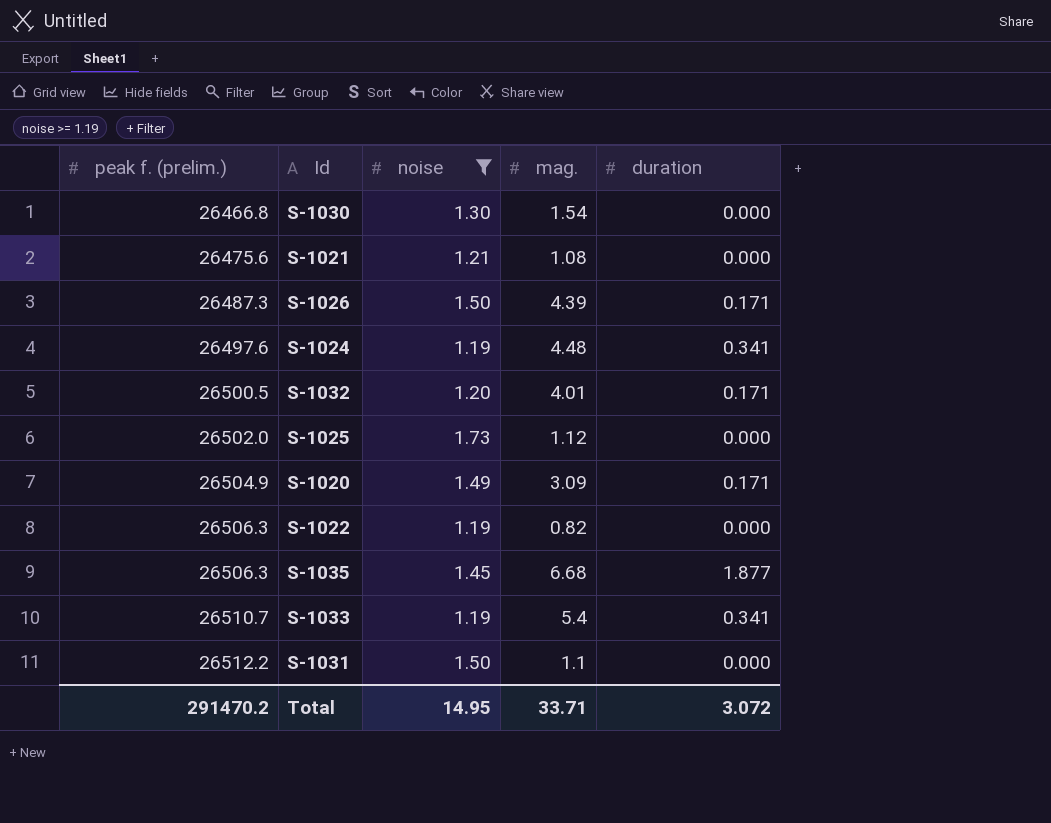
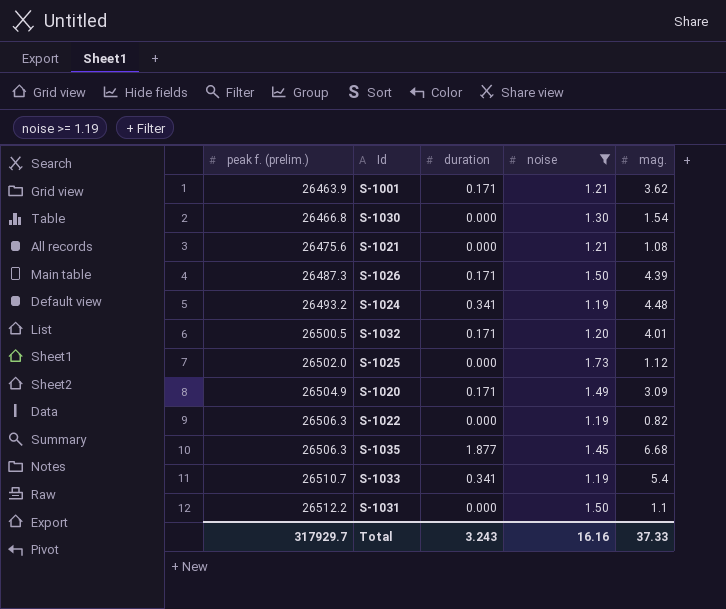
column duration | position: 5 -> 3
row S-1001: none -> 26463.9 | 0.171 | 1.21 | 3.62
S-1024 | peak f. (prelim.): 26497.6 -> 26493.2
Total | peak f. (prelim.): 291470.2 -> 317929.7
Total | duration: 3.072 -> 3.243
Total | noise: 14.95 -> 16.16
Total | mag.: 33.71 -> 37.33

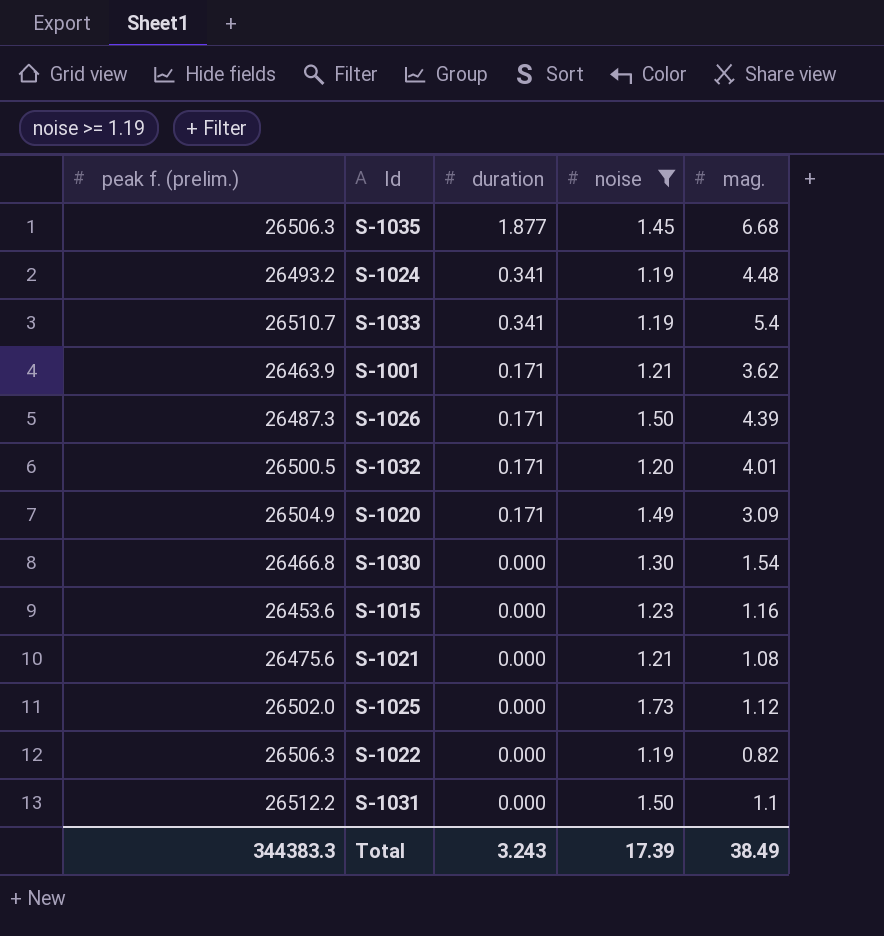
row order: peak f. (prelim.) ascending -> duration descending
row S-1015: none -> 26453.6 | 0.000 | 1.23 | 1.16
Total | peak f. (prelim.): 317929.7 -> 344383.3
Total | noise: 16.16 -> 17.39
Total | mag.: 37.33 -> 38.49

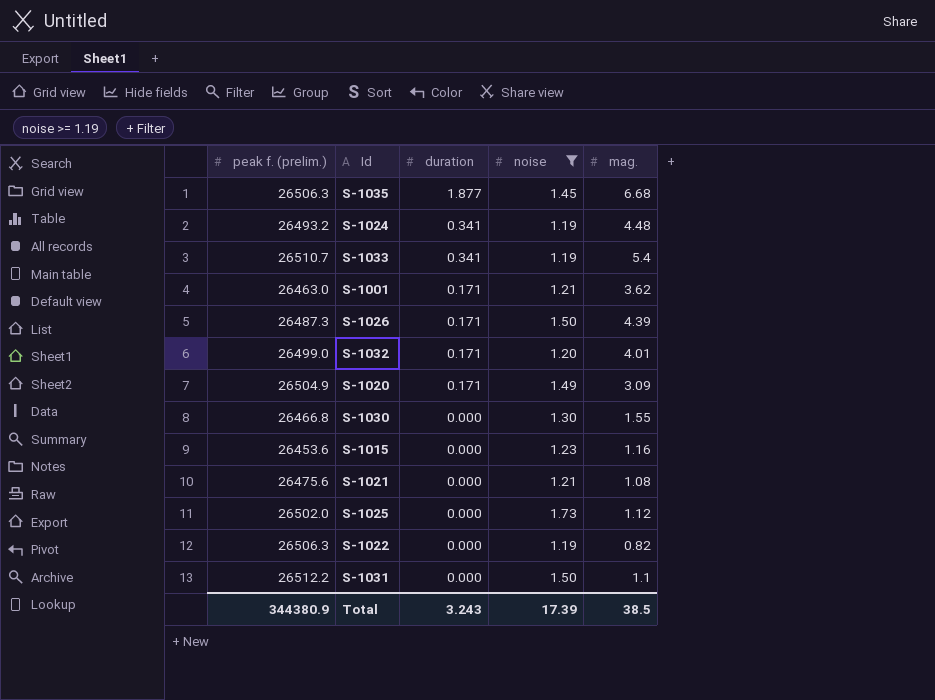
S-1001 | peak f. (prelim.): 26463.9 -> 26463.0
S-1032 | peak f. (prelim.): 26500.5 -> 26499.0
S-1030 | mag.: 1.54 -> 1.55
Total | peak f. (prelim.): 344383.3 -> 344380.9
Total | mag.: 38.49 -> 38.5

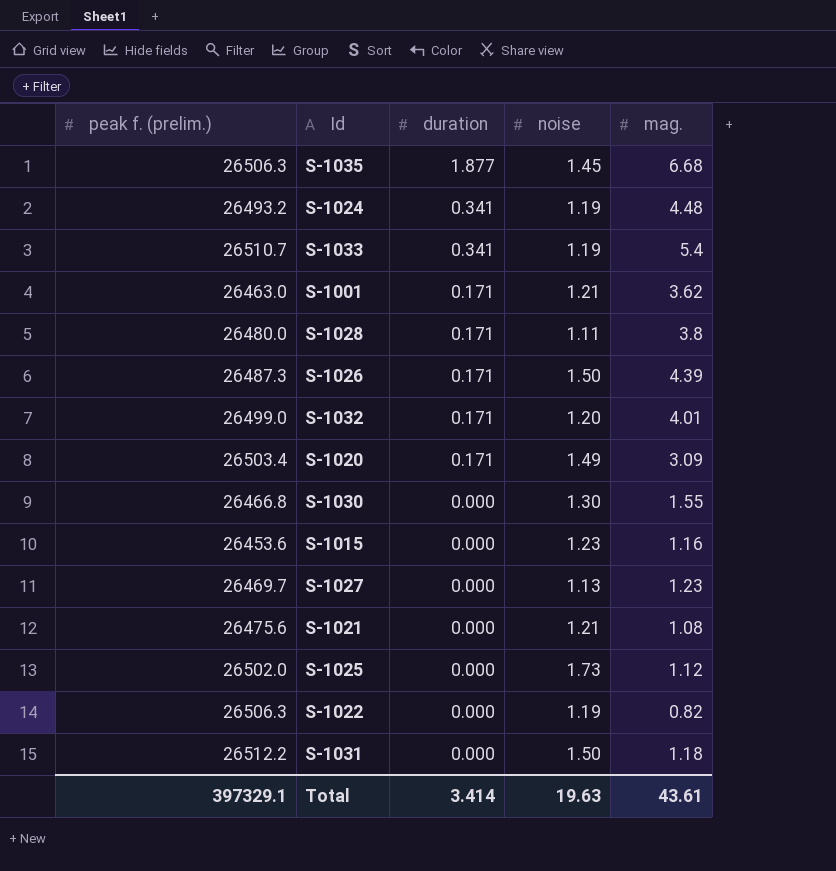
filter: noise >= 1.19 -> none
S-1020 | peak f. (prelim.): 26504.9 -> 26503.4
S-1031 | mag.: 1.1 -> 1.18
Total | peak f. (prelim.): 344380.9 -> 397329.1
Total | duration: 3.243 -> 3.414
Total | noise: 17.39 -> 19.63
Total | mag.: 38.5 -> 43.61

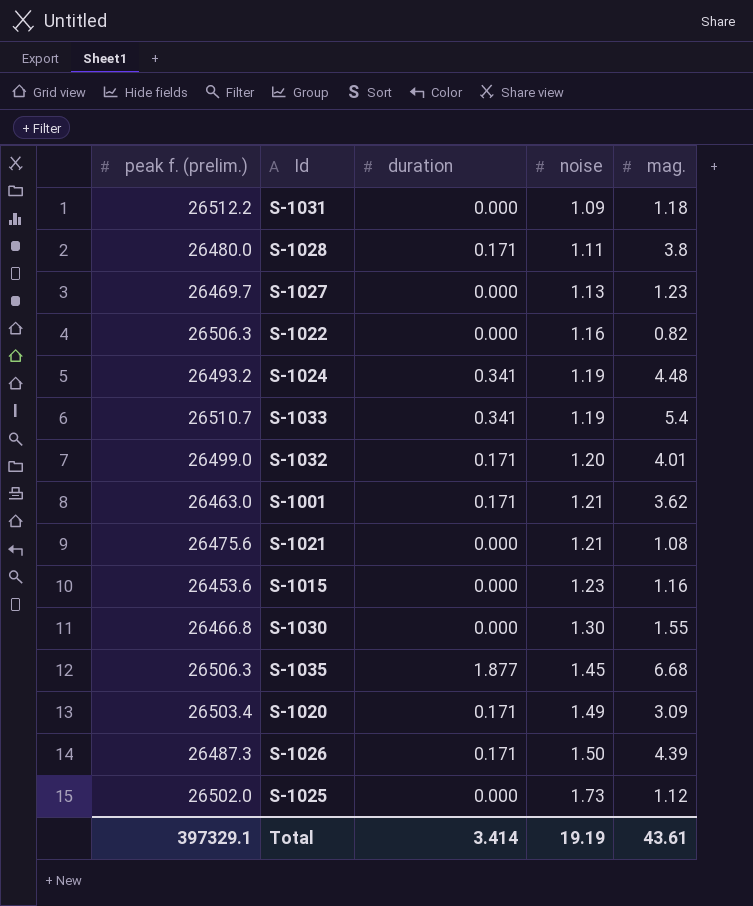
row order: duration descending -> noise ascending
S-1031 | noise: 1.50 -> 1.09
S-1022 | noise: 1.19 -> 1.16
Total | noise: 19.63 -> 19.19

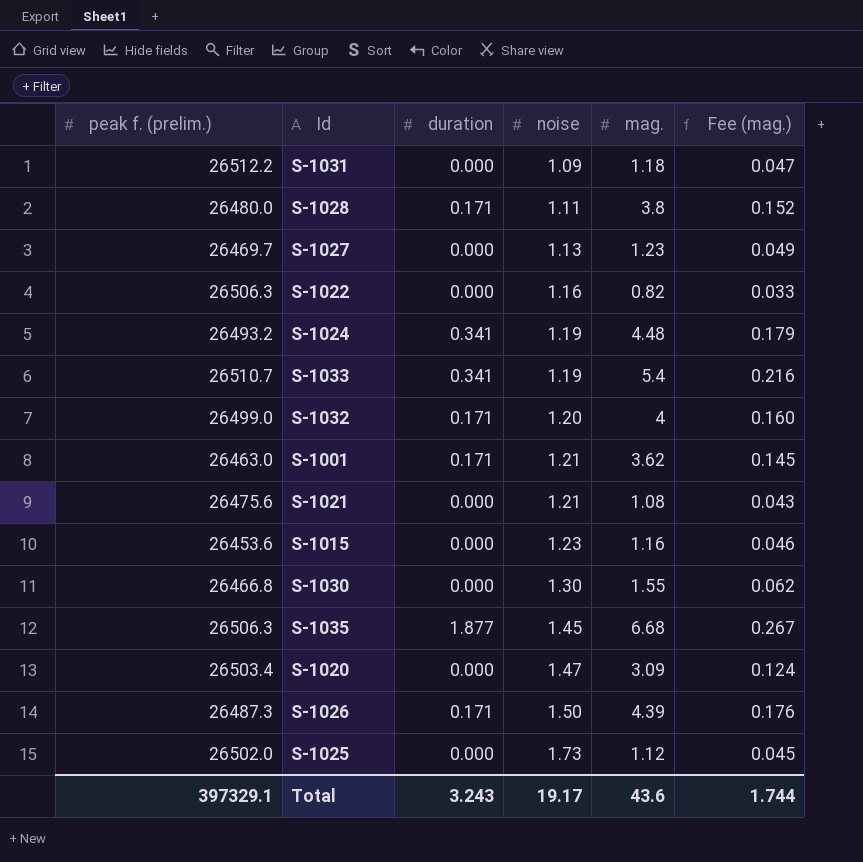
column Fee (mag.) | formula: none -> [mag.] * 0.04
S-1032 | mag.: 4.01 -> 4
S-1020 | duration: 0.171 -> 0.000
S-1020 | noise: 1.49 -> 1.47
Total | duration: 3.414 -> 3.243
Total | noise: 19.19 -> 19.17
Total | mag.: 43.61 -> 43.6

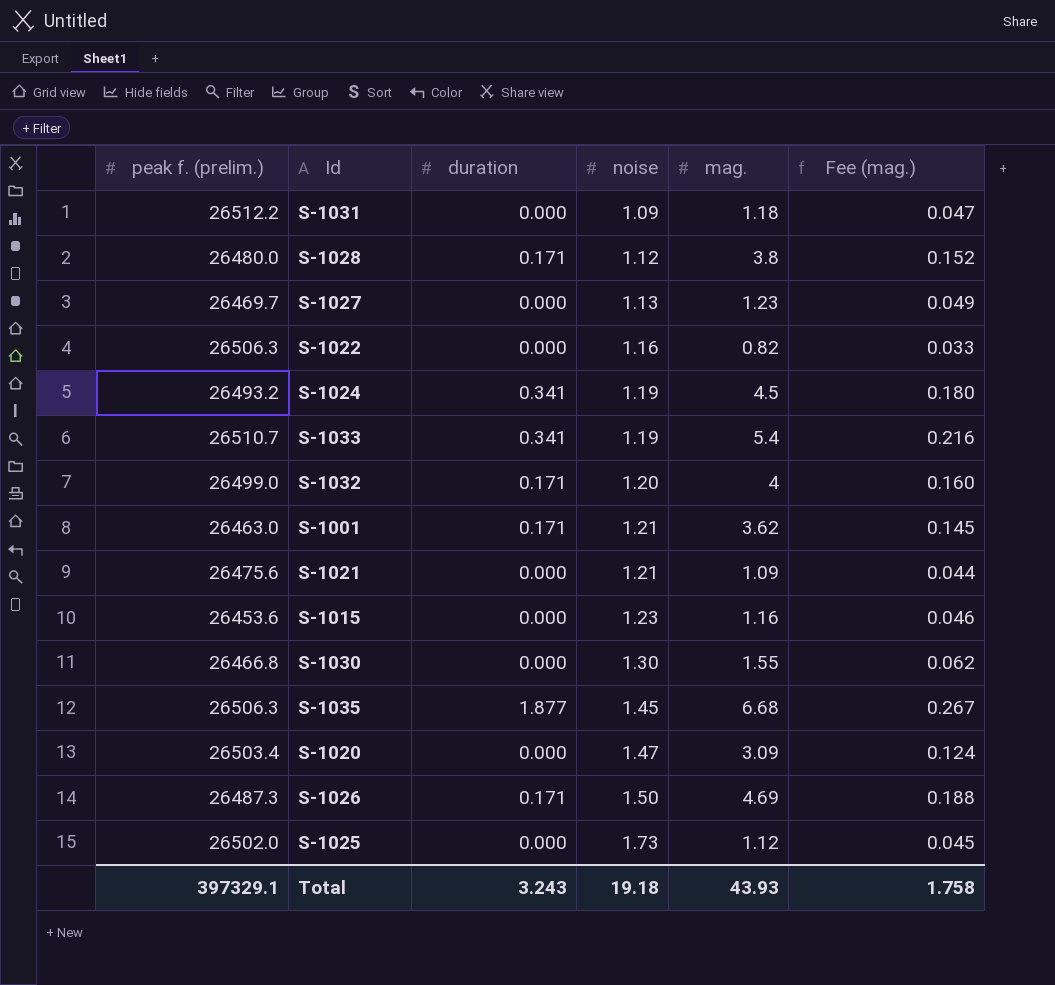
S-1028 | noise: 1.11 -> 1.12
S-1024 | mag.: 4.48 -> 4.5
S-1024 | Fee (mag.): 0.179 -> 0.180
S-1021 | mag.: 1.08 -> 1.09
S-1021 | Fee (mag.): 0.043 -> 0.044
S-1026 | mag.: 4.39 -> 4.69
S-1026 | Fee (mag.): 0.176 -> 0.188
Total | noise: 19.17 -> 19.18
Total | mag.: 43.6 -> 43.93
Total | Fee (mag.): 1.744 -> 1.758

